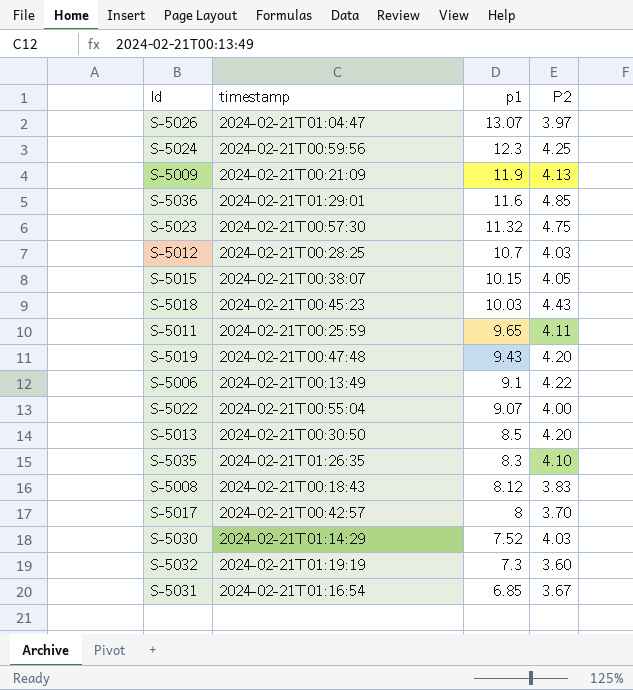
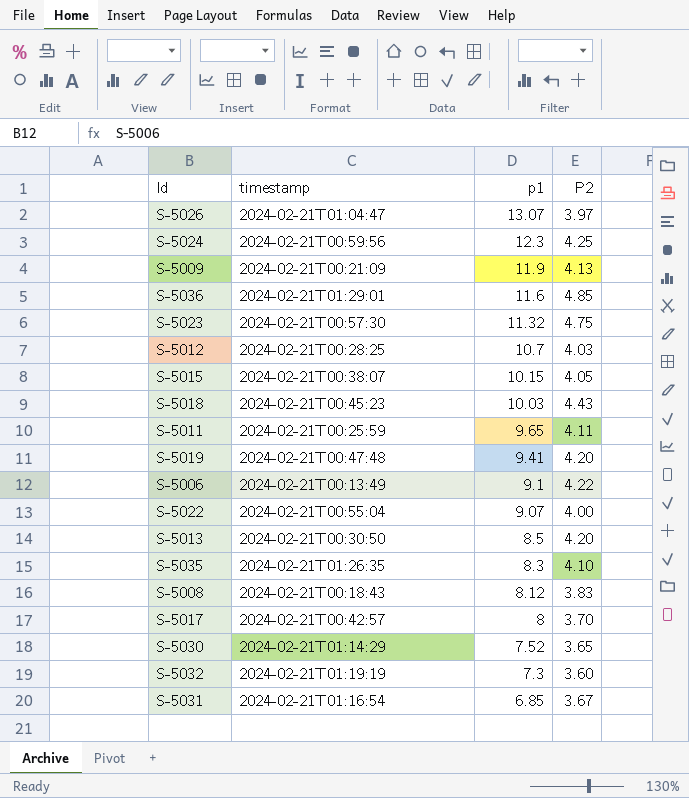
S-5019 | p1: 9.43 -> 9.41
S-5030 | P2: 4.03 -> 3.65

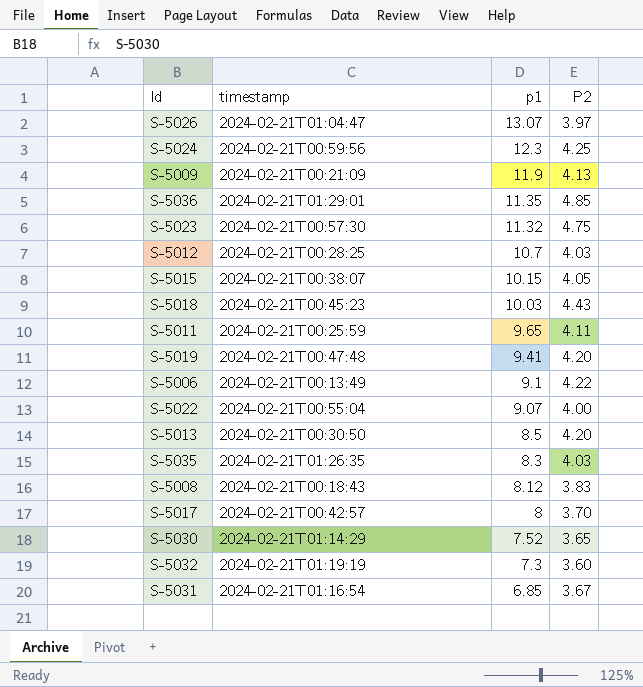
S-5036 | p1: 11.6 -> 11.35
S-5035 | P2: 4.10 -> 4.03

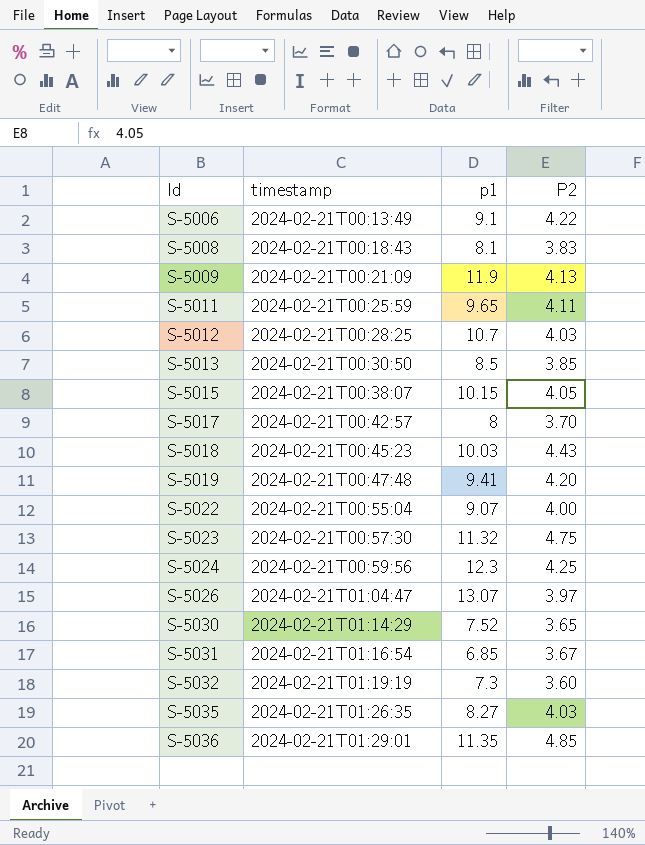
row order: p1 descending -> Id ascending
S-5008 | p1: 8.12 -> 8.1
S-5013 | P2: 4.20 -> 3.85
S-5035 | p1: 8.3 -> 8.27

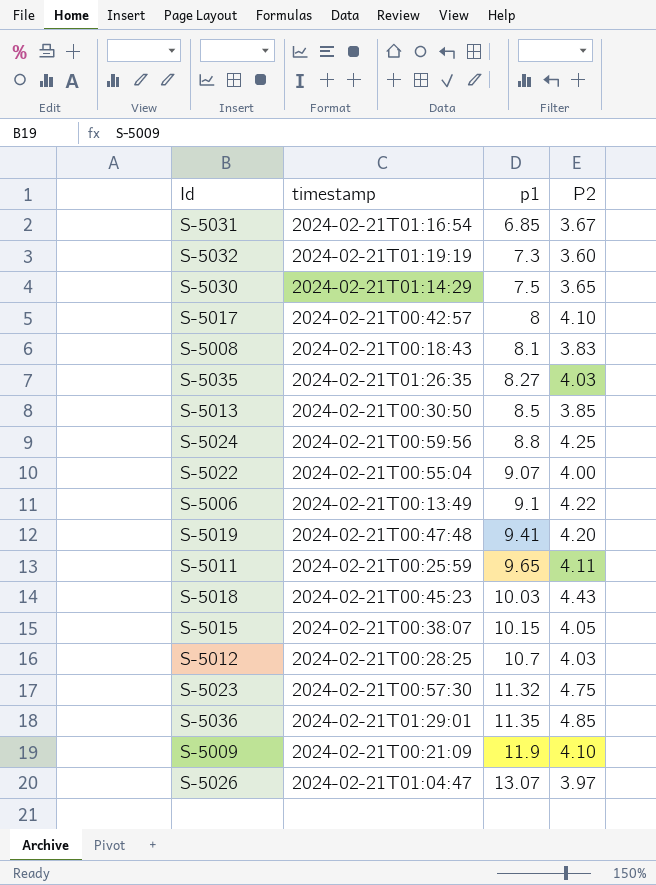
row order: Id ascending -> p1 ascending
S-5030 | p1: 7.52 -> 7.5
S-5017 | P2: 3.70 -> 4.10
S-5024 | p1: 12.3 -> 8.8
S-5009 | P2: 4.13 -> 4.10

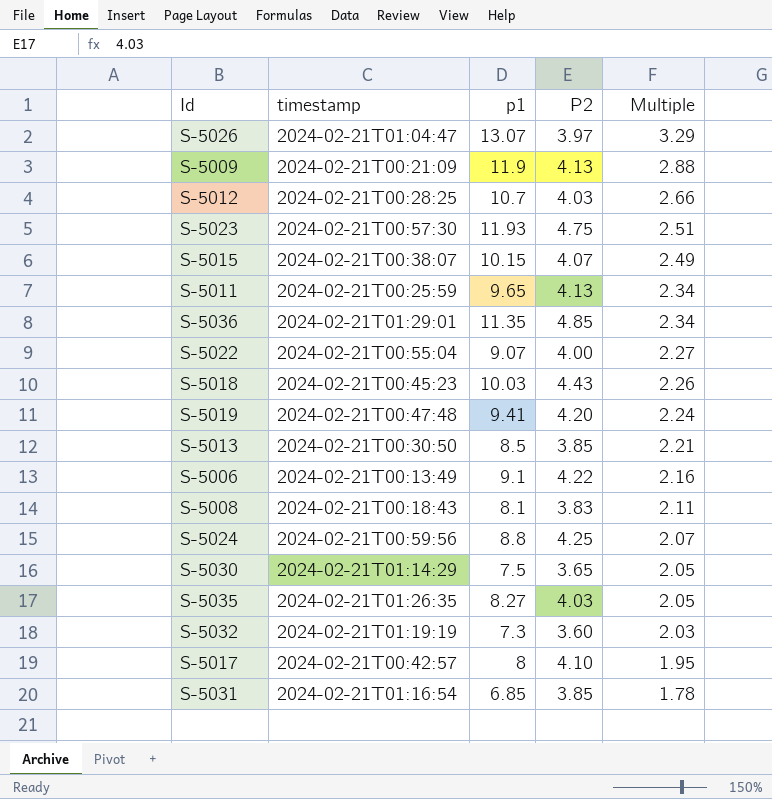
row order: p1 ascending -> Multiple descending
column Multiple | formula: none -> [p1] / [P2]
S-5009 | P2: 4.10 -> 4.13
S-5023 | p1: 11.32 -> 11.93
S-5015 | P2: 4.05 -> 4.07
S-5011 | P2: 4.11 -> 4.13
S-5031 | P2: 3.67 -> 3.85

